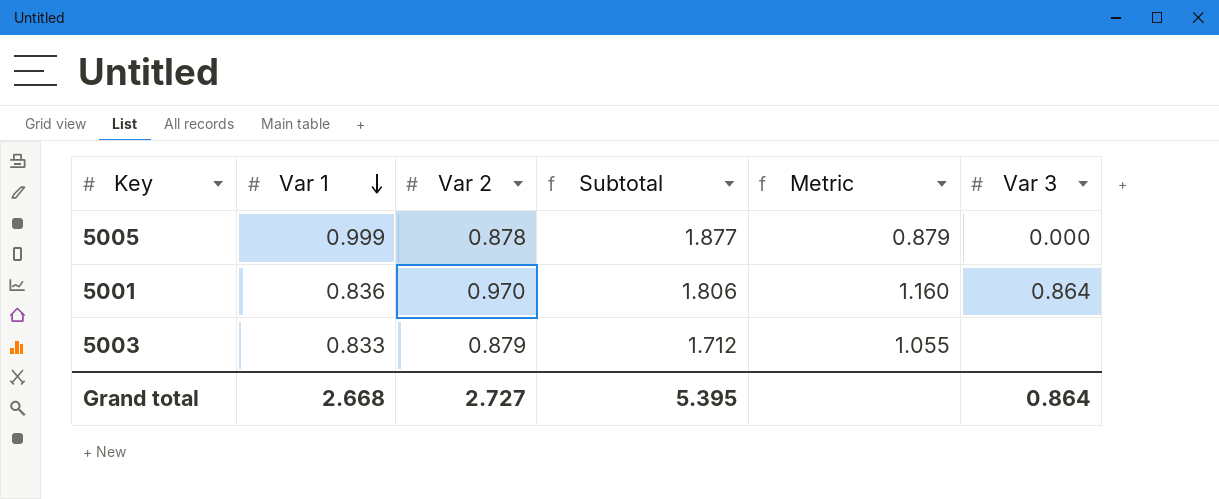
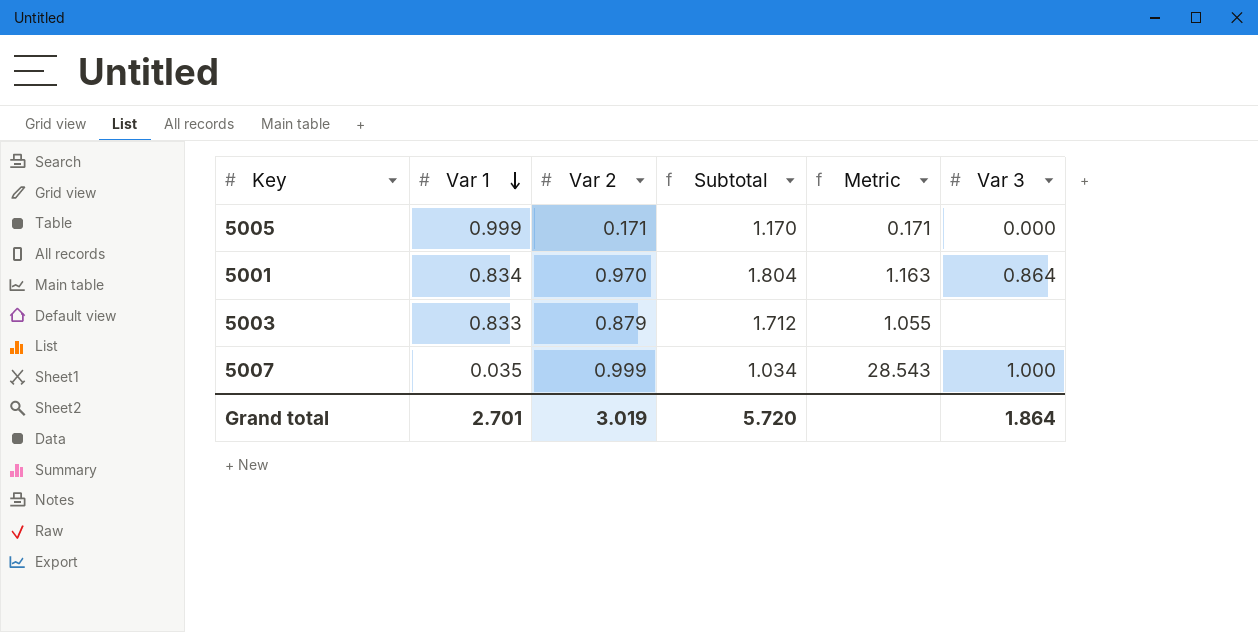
5005 | Var 2: 0.878 -> 0.171
5005 | Subtotal: 1.877 -> 1.170
5005 | Metric: 0.879 -> 0.171
5001 | Var 1: 0.836 -> 0.834
5001 | Subtotal: 1.806 -> 1.804
5001 | Metric: 1.160 -> 1.163
row 5007: none -> 0.035 | 0.999 | 1.034 | 28.543 | 1.000
Grand total | Var 1: 2.668 -> 2.701
Grand total | Var 2: 2.727 -> 3.019
Grand total | Subtotal: 5.395 -> 5.720
Grand total | Var 3: 0.864 -> 1.864

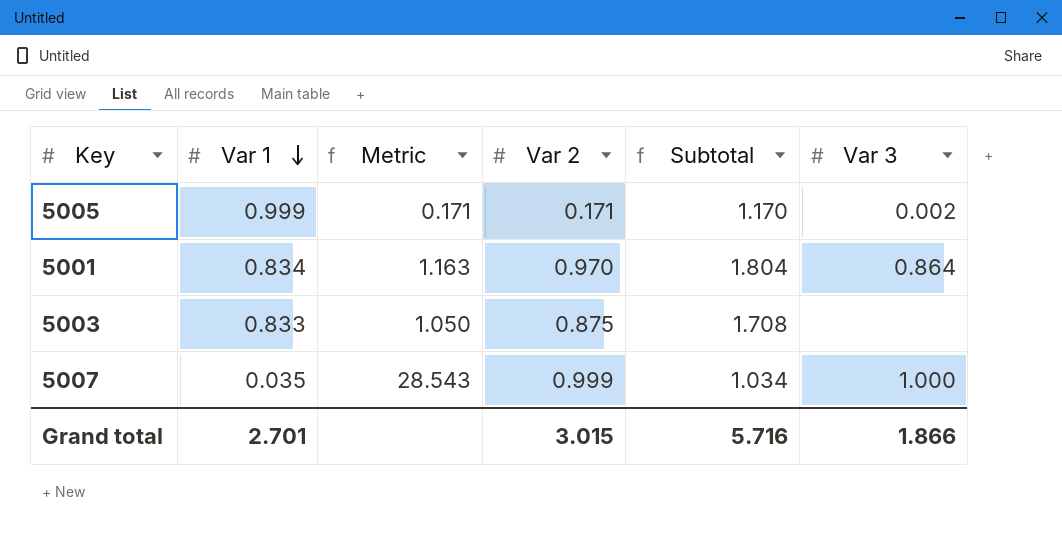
column Metric | position: 5 -> 3
5005 | Var 3: 0.000 -> 0.002
5003 | Metric: 1.055 -> 1.050
5003 | Var 2: 0.879 -> 0.875
5003 | Subtotal: 1.712 -> 1.708
Grand total | Var 2: 3.019 -> 3.015
Grand total | Subtotal: 5.720 -> 5.716
Grand total | Var 3: 1.864 -> 1.866

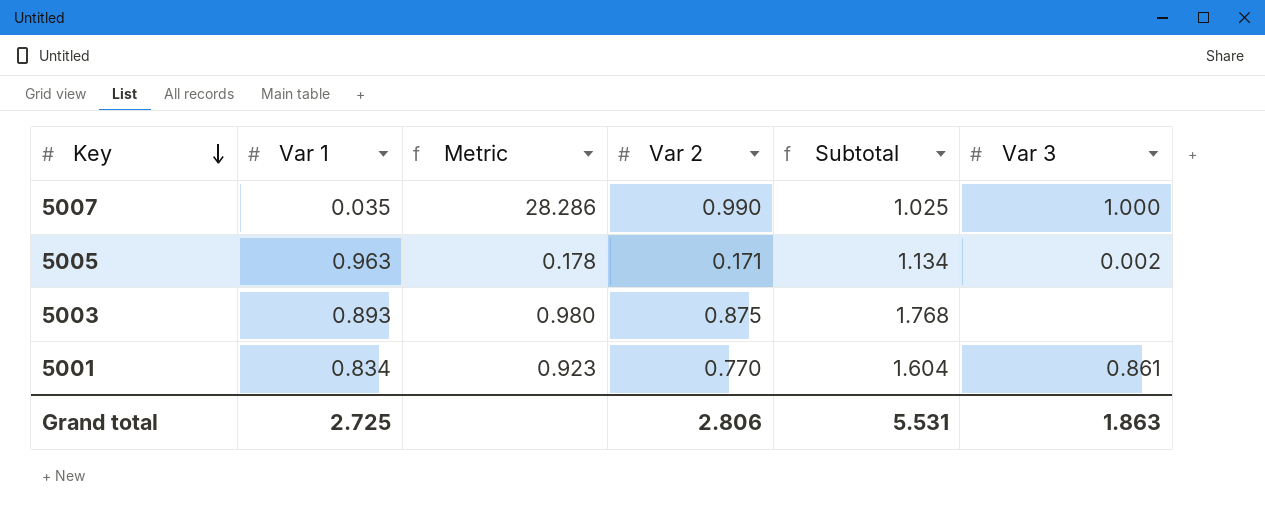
row order: Var 1 descending -> Key descending
5007 | Metric: 28.543 -> 28.286
5007 | Var 2: 0.999 -> 0.990
5007 | Subtotal: 1.034 -> 1.025
5005 | Var 1: 0.999 -> 0.963
5005 | Metric: 0.171 -> 0.178
5005 | Subtotal: 1.170 -> 1.134
5003 | Var 1: 0.833 -> 0.893
5003 | Metric: 1.050 -> 0.980
5003 | Subtotal: 1.708 -> 1.768
5001 | Metric: 1.163 -> 0.923
5001 | Var 2: 0.970 -> 0.770
5001 | Subtotal: 1.804 -> 1.604
5001 | Var 3: 0.864 -> 0.861
Grand total | Var 1: 2.701 -> 2.725
Grand total | Var 2: 3.015 -> 2.806
Grand total | Subtotal: 5.716 -> 5.531
Grand total | Var 3: 1.866 -> 1.863

